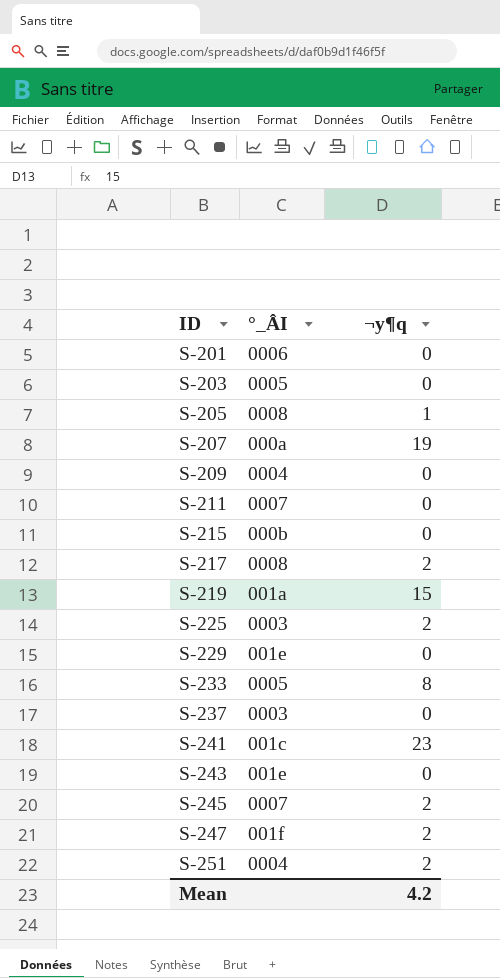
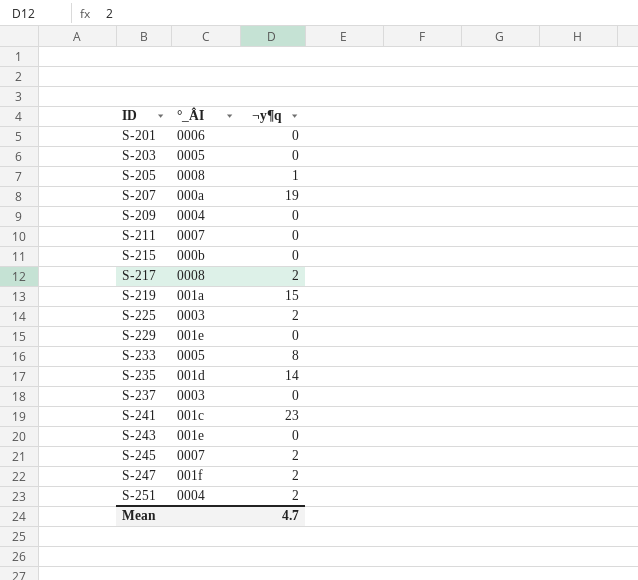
row S-235: none -> 001d | 14
Mean | ¬y¶q: 4.2 -> 4.7

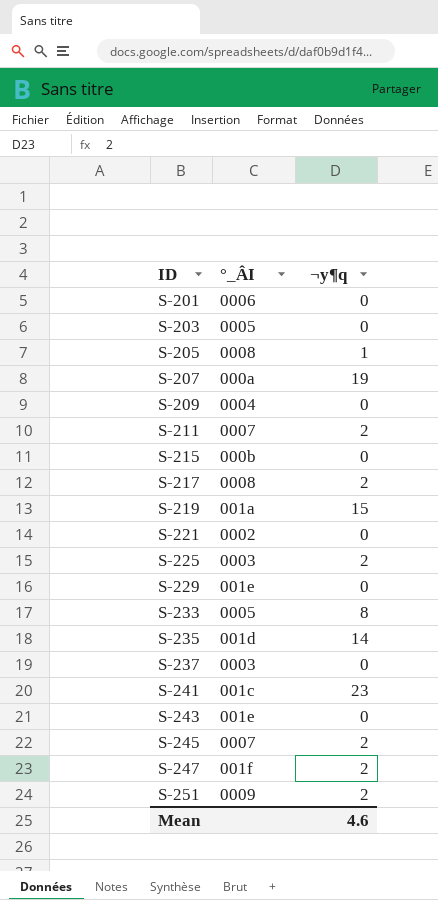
S-211 | ¬y¶q: 0 -> 2
row S-221: none -> 0002 | 0
S-251 | °_ÂI: 0004 -> 0009
Mean | ¬y¶q: 4.7 -> 4.6

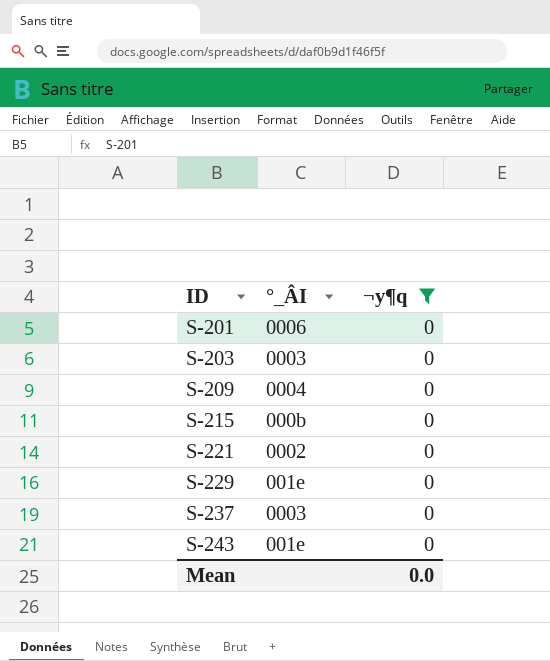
filter: none -> ¬y¶q = 0
S-203 | °_ÂI: 0005 -> 0003
Mean | ¬y¶q: 4.6 -> 0.0

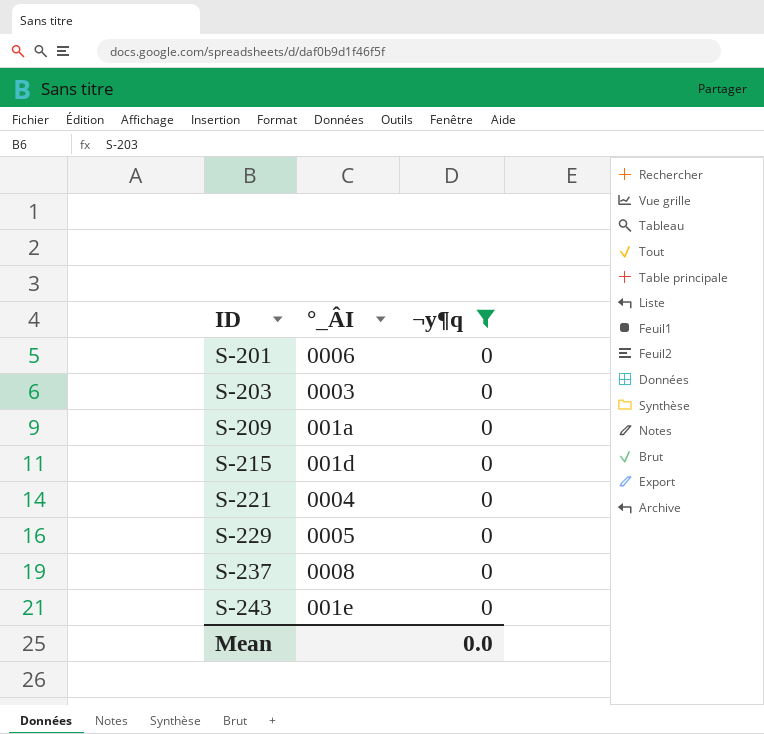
S-209 | °_ÂI: 0004 -> 001a
S-215 | °_ÂI: 000b -> 001d
S-221 | °_ÂI: 0002 -> 0004
S-229 | °_ÂI: 001e -> 0005
S-237 | °_ÂI: 0003 -> 0008

